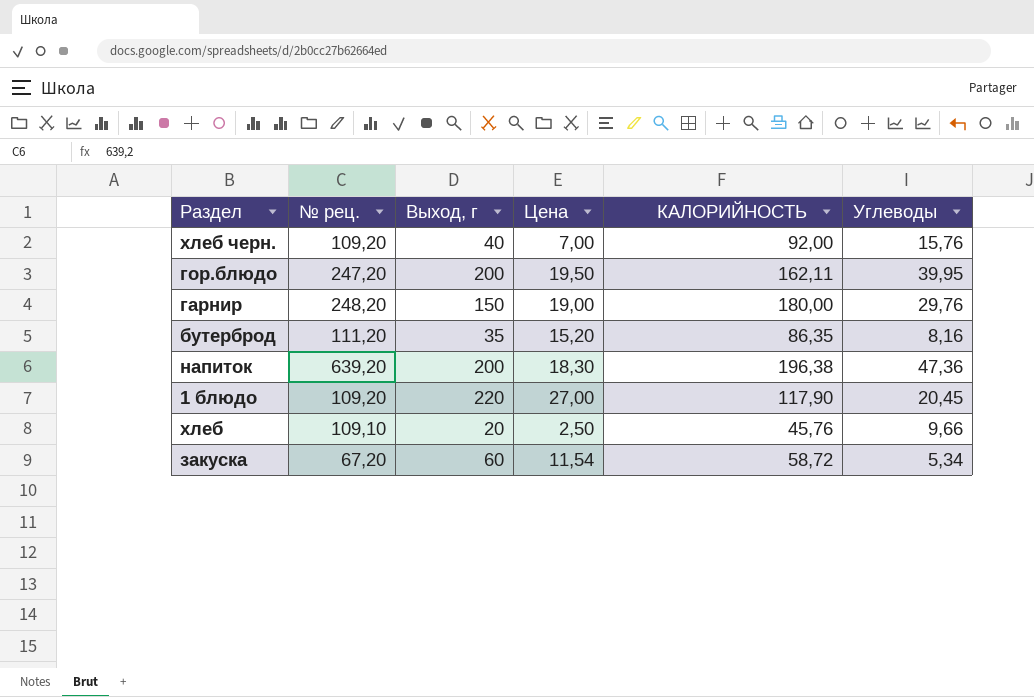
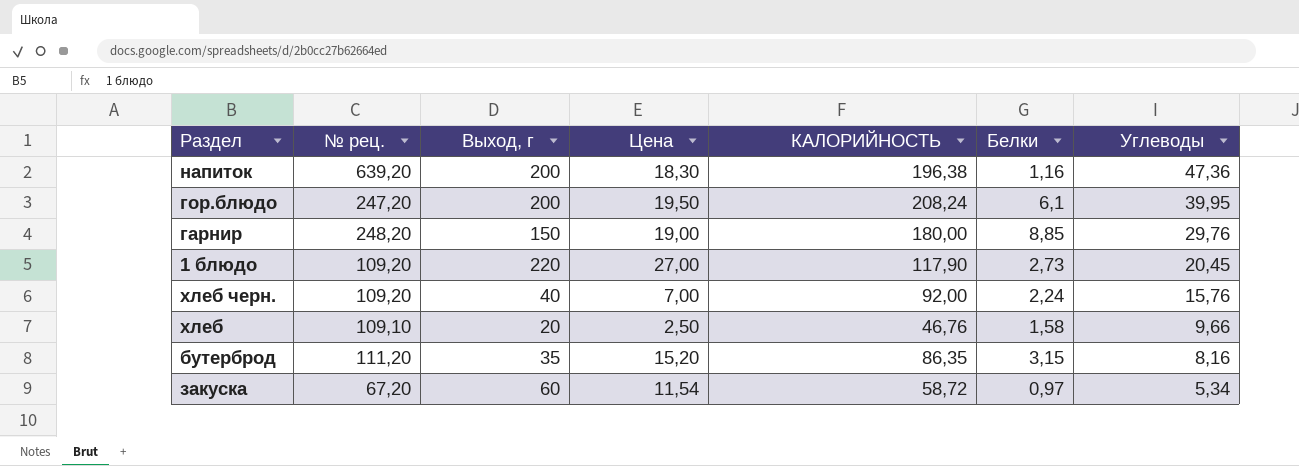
row order: none -> Углеводы descending
column Белки | position: none -> 6
гор.блюдо | КАЛОРИЙНОСТЬ: 162,11 -> 208,24
хлеб | КАЛОРИЙНОСТЬ: 45,76 -> 46,76

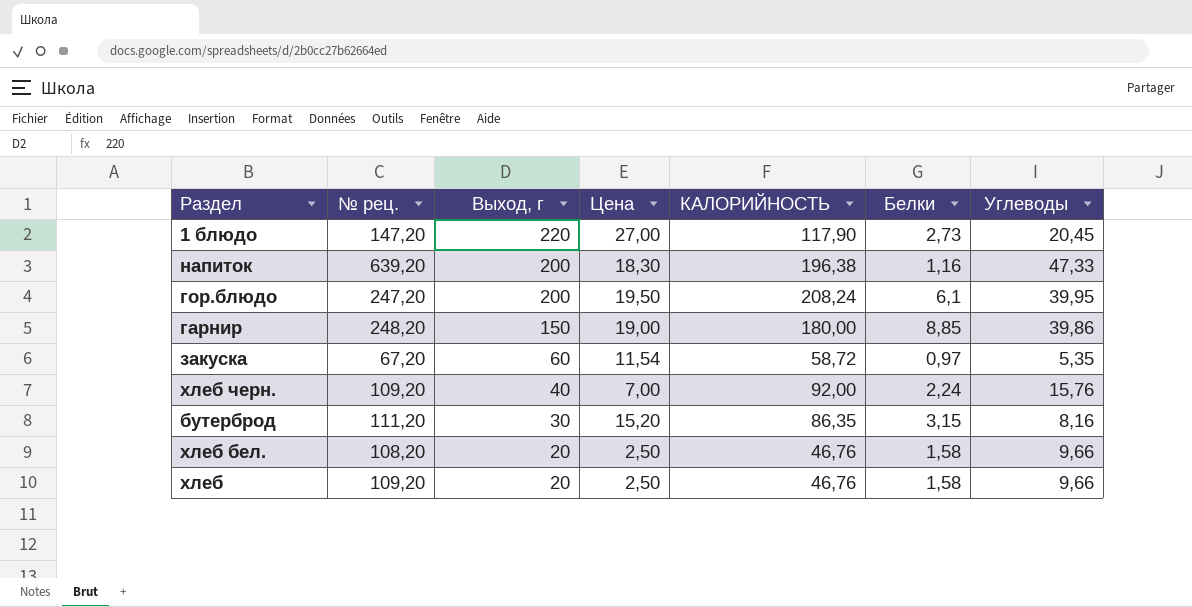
row order: Углеводы descending -> Выход, г descending
1 блюдо | № рец.: 109,20 -> 147,20
напиток | Углеводы: 47,36 -> 47,33
гарнир | Углеводы: 29,76 -> 39,86
закуска | Углеводы: 5,34 -> 5,35
бутерброд | Выход, г: 35 -> 30
row хлеб бел.: none -> 108,20 | 20 | 2,50 | 46,76 | 1,58 | 9,66
хлеб | № рец.: 109,10 -> 109,20

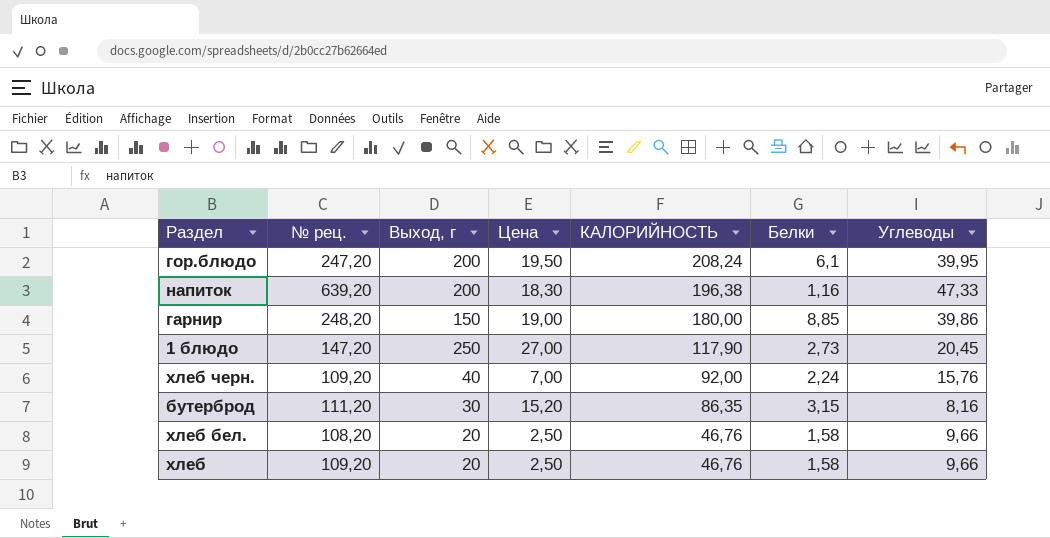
row order: Выход, г descending -> КАЛОРИЙНОСТЬ descending
row закуска: 67,20 | 60 | 11,54 | 58,72 | 0,97 | 5,35 -> none
1 блюдо | Выход, г: 220 -> 250

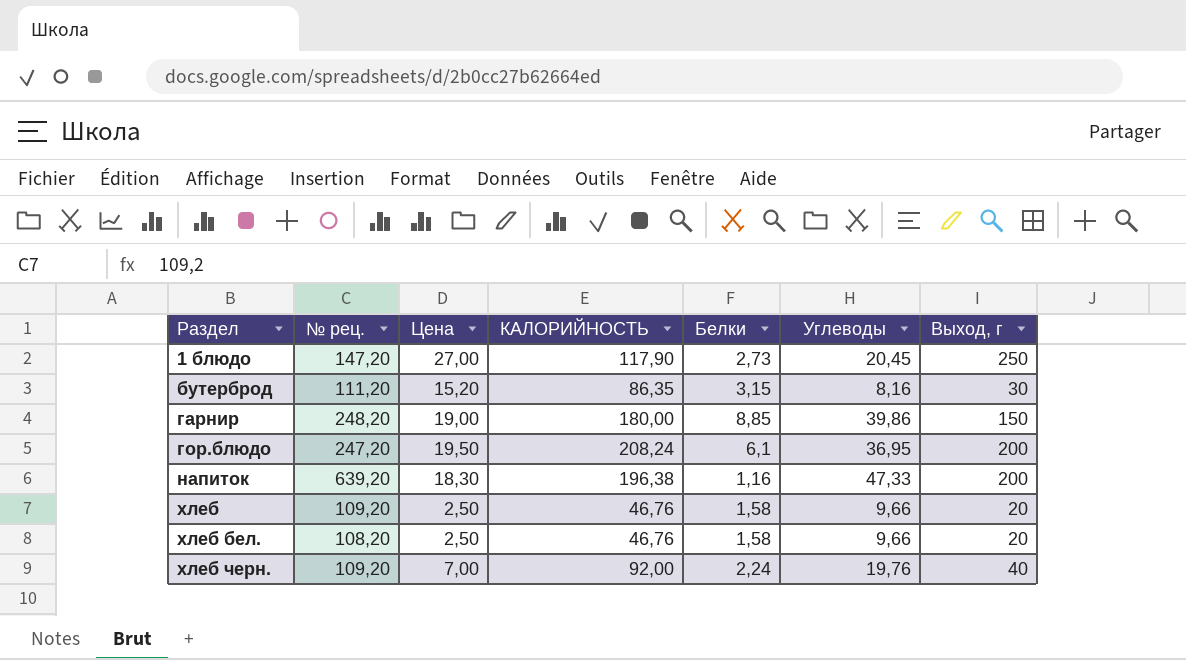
row order: КАЛОРИЙНОСТЬ descending -> Раздел ascending
column Выход, г | position: 3 -> 7
гор.блюдо | Углеводы: 39,95 -> 36,95
хлеб черн. | Углеводы: 15,76 -> 19,76

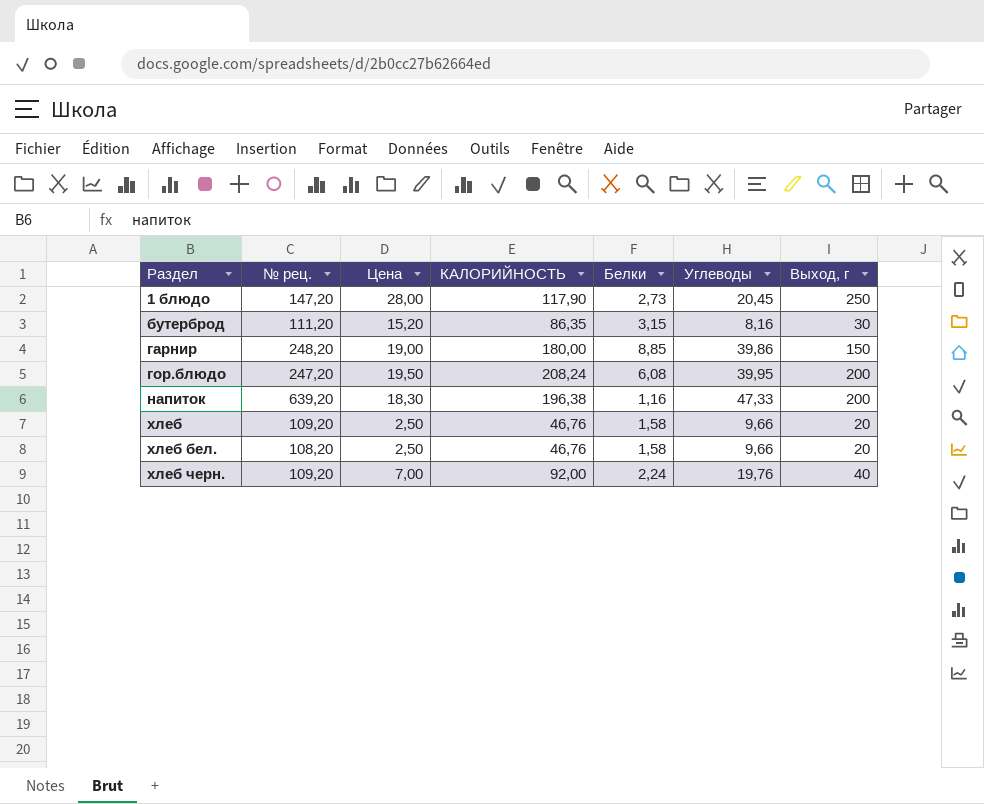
1 блюдо | Цена: 27,00 -> 28,00
гор.блюдо | Белки: 6,1 -> 6,08
гор.блюдо | Углеводы: 36,95 -> 39,95

